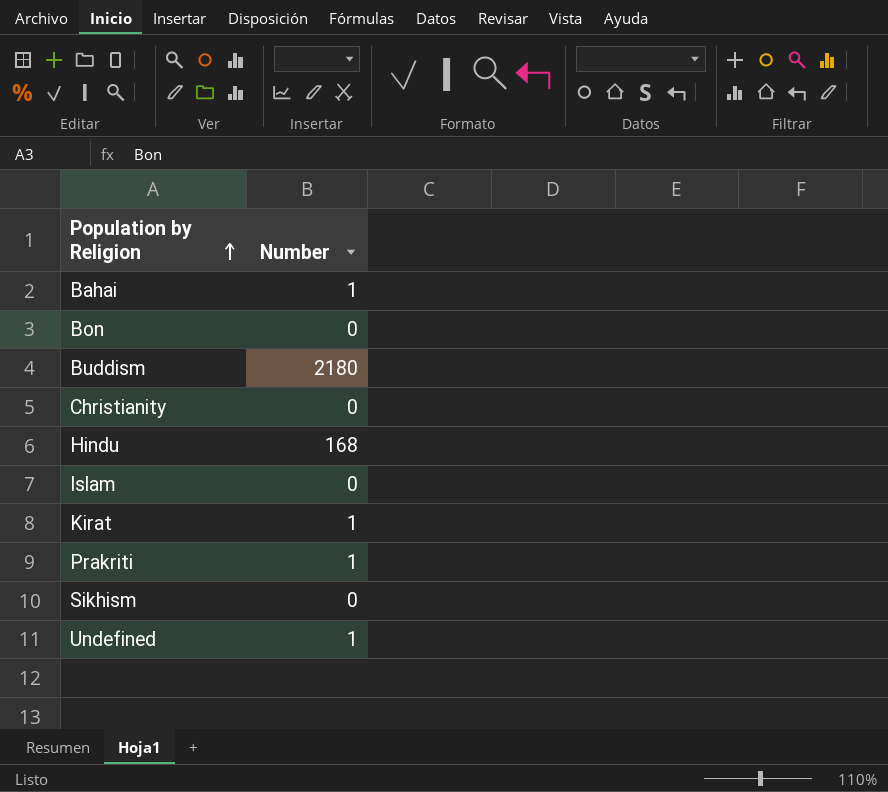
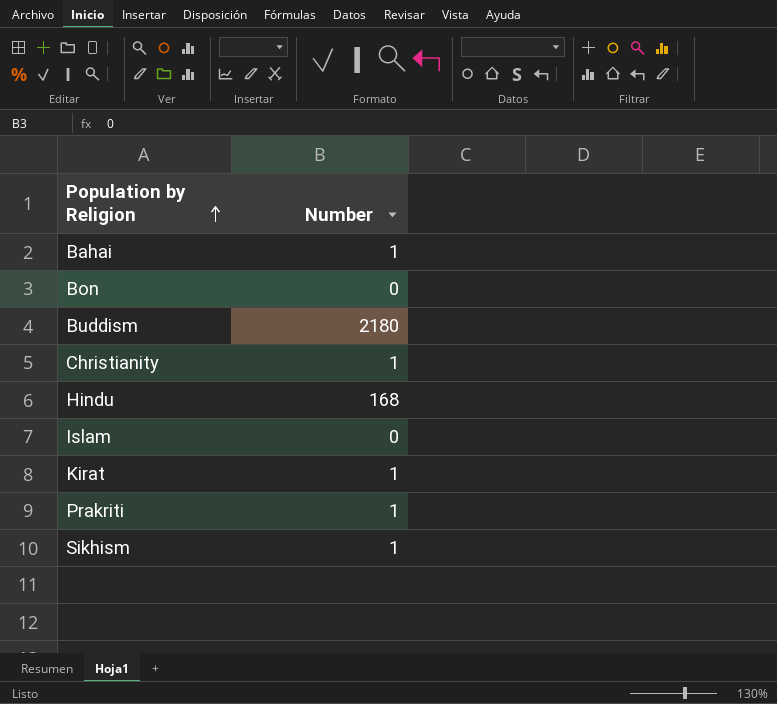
row Undefined: 1 -> none
Christianity | Number: 0 -> 1
Sikhism | Number: 0 -> 1

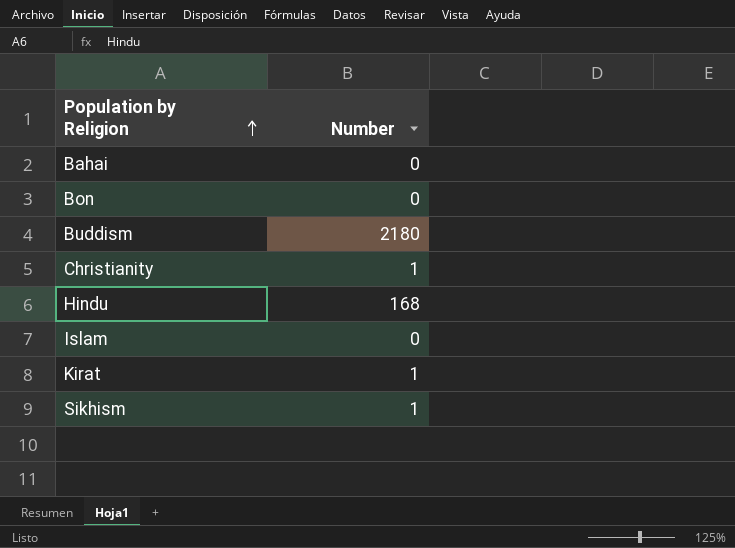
row Prakriti: 1 -> none
Bahai | Number: 1 -> 0

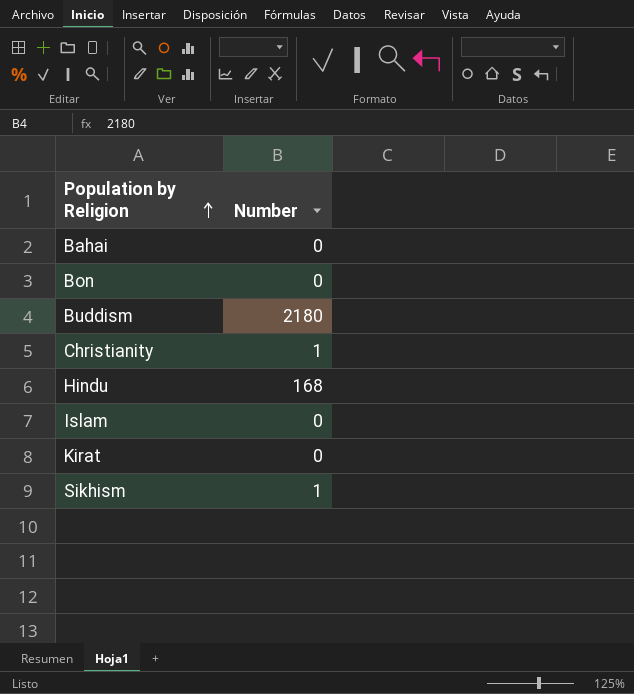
Kirat | Number: 1 -> 0

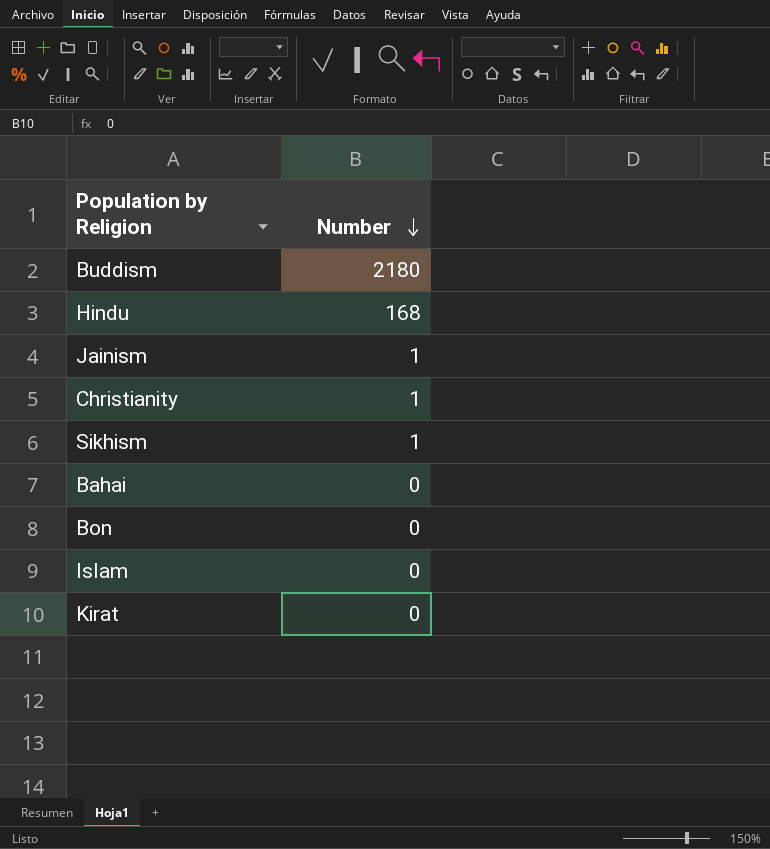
row order: Population by Religion ascending -> Number descending
row Jainism: none -> 1

